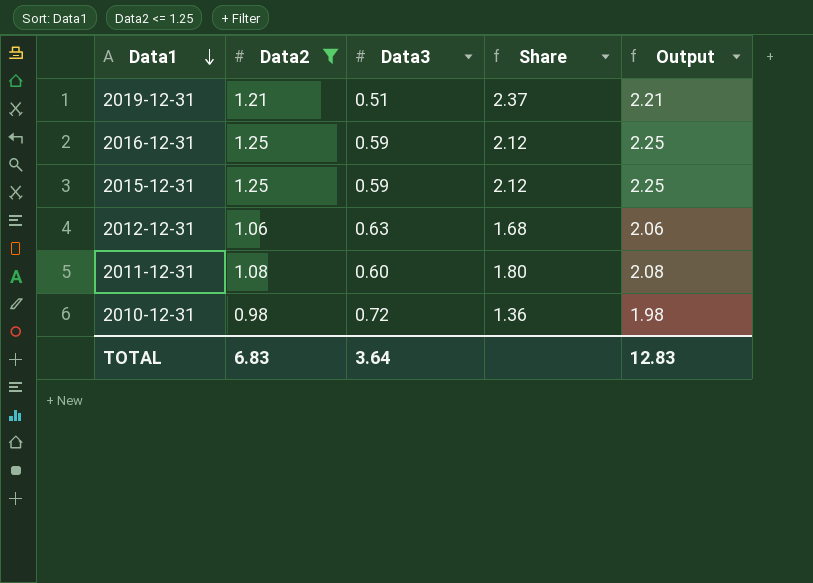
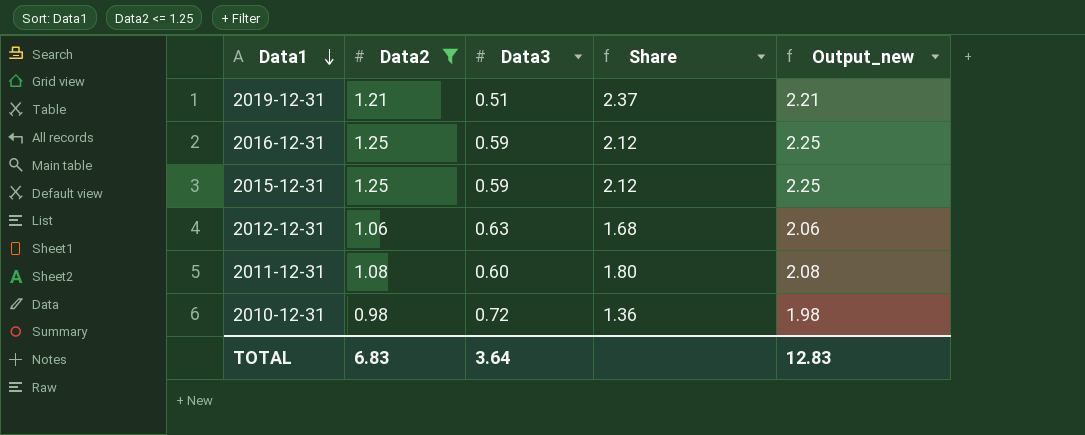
column name: Output -> Output_new

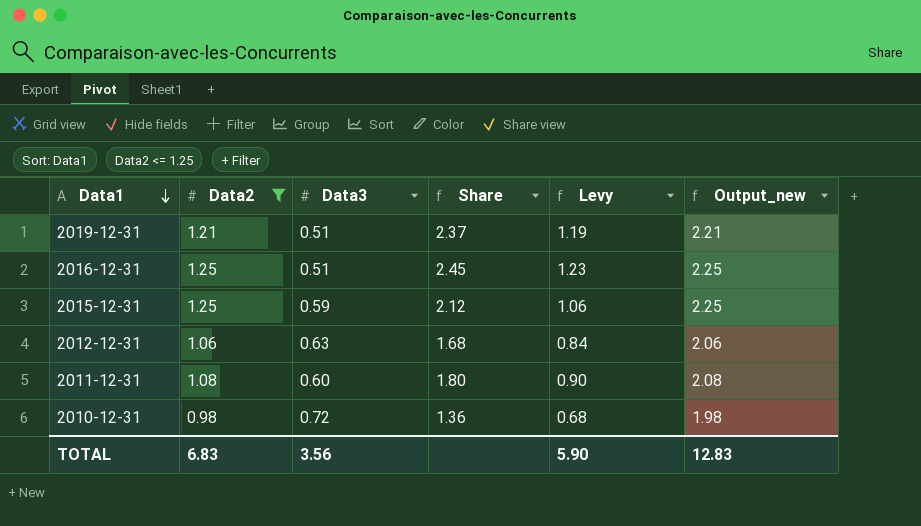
column Levy | formula: none -> [Share] * 0.5
2016-12-31 | Data3: 0.59 -> 0.51
2016-12-31 | Share: 2.12 -> 2.45
TOTAL | Data3: 3.64 -> 3.56

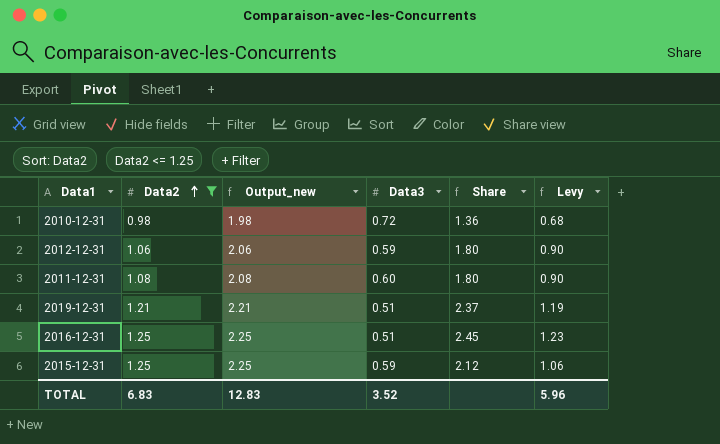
row order: Data1 descending -> Data2 ascending
column Output_new | position: 6 -> 3
2012-12-31 | Data3: 0.63 -> 0.59
2012-12-31 | Share: 1.68 -> 1.80
2012-12-31 | Levy: 0.84 -> 0.90
TOTAL | Data3: 3.56 -> 3.52
TOTAL | Levy: 5.90 -> 5.96

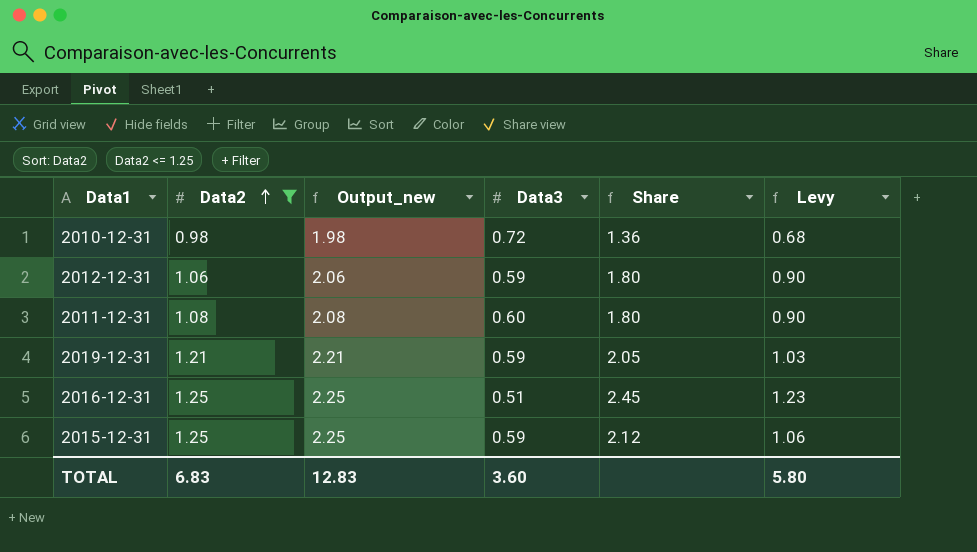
2019-12-31 | Data3: 0.51 -> 0.59
2019-12-31 | Share: 2.37 -> 2.05
2019-12-31 | Levy: 1.19 -> 1.03
TOTAL | Data3: 3.52 -> 3.60
TOTAL | Levy: 5.96 -> 5.80

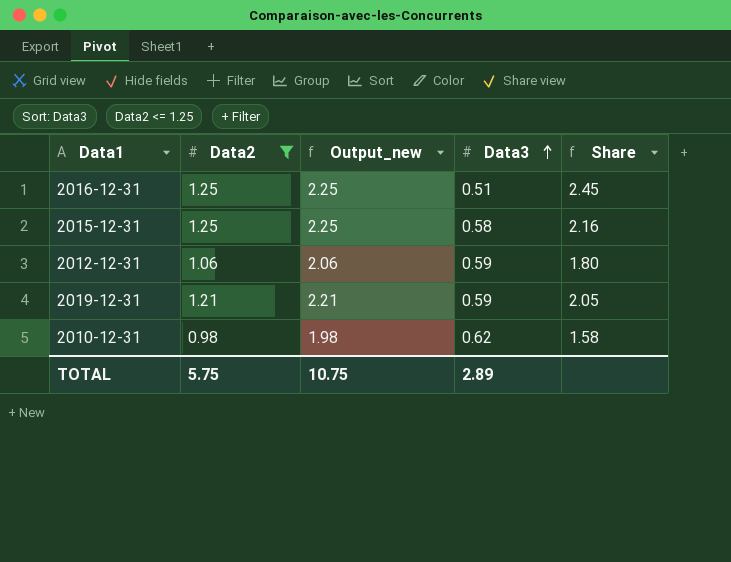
row order: Data2 ascending -> Data3 ascending
column Levy | formula: [Share] * 0.5 -> none
row 2011-12-31: 1.08 | 2.08 | 0.60 | 1.80 | 0.90 -> none
2015-12-31 | Data3: 0.59 -> 0.58
2015-12-31 | Share: 2.12 -> 2.16
2010-12-31 | Data3: 0.72 -> 0.62
2010-12-31 | Share: 1.36 -> 1.58
TOTAL | Data2: 6.83 -> 5.75
TOTAL | Output_new: 12.83 -> 10.75
TOTAL | Data3: 3.60 -> 2.89

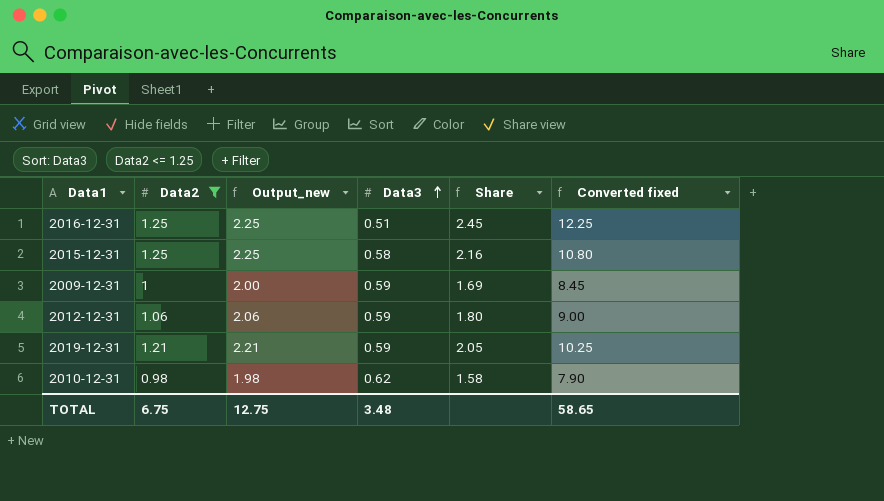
column Converted fixed | formula: none -> [Share] * 5
row 2009-12-31: none -> 1 | 2.00 | 0.59 | 1.69 | 8.45
TOTAL | Data2: 5.75 -> 6.75
TOTAL | Output_new: 10.75 -> 12.75
TOTAL | Data3: 2.89 -> 3.48

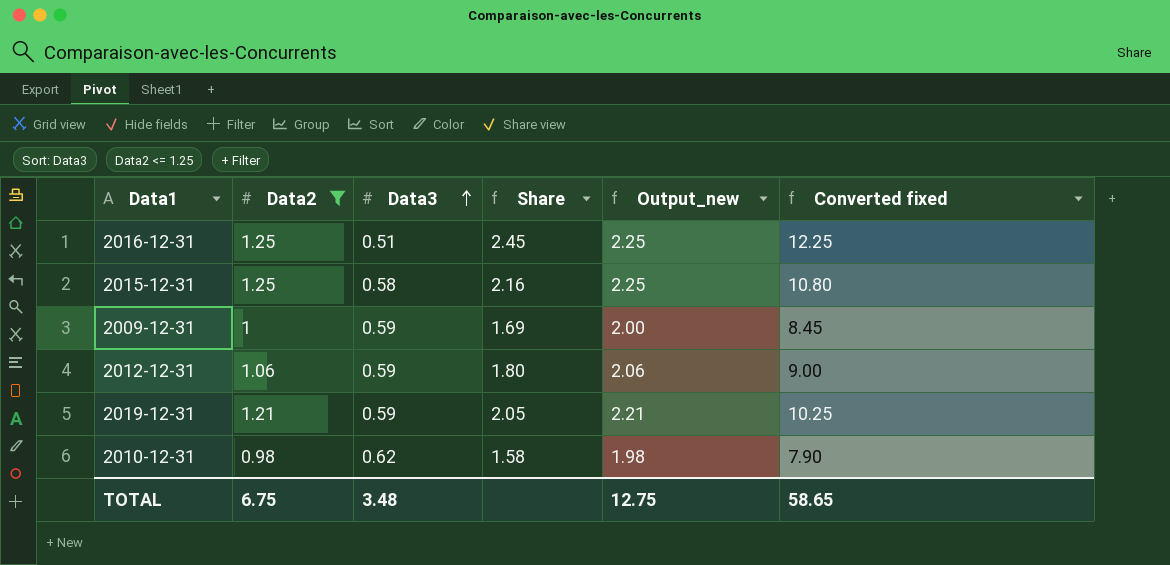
column Output_new | position: 3 -> 5

